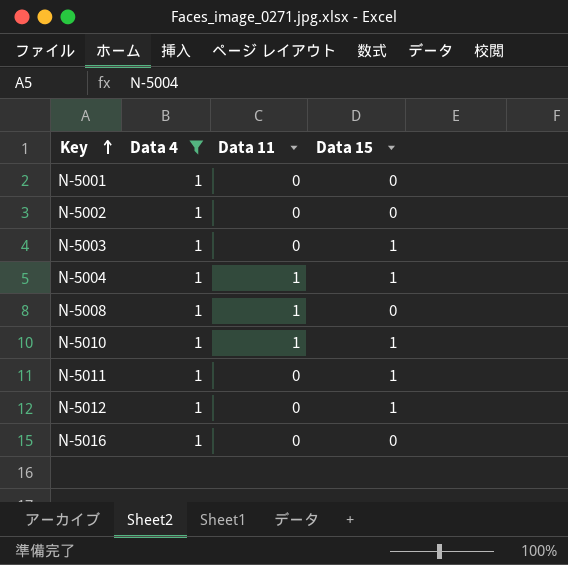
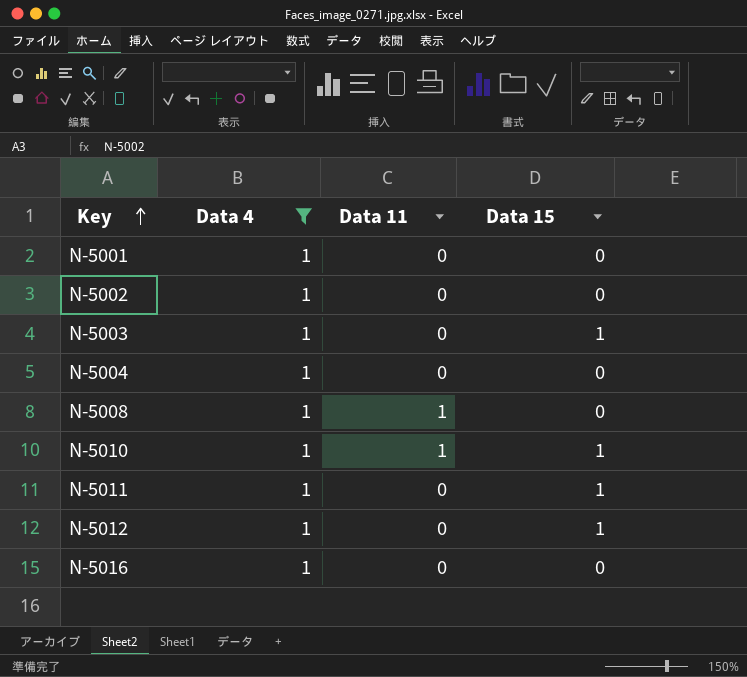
N-5004 | Data 11: 1 -> 0
N-5004 | Data 15: 1 -> 0

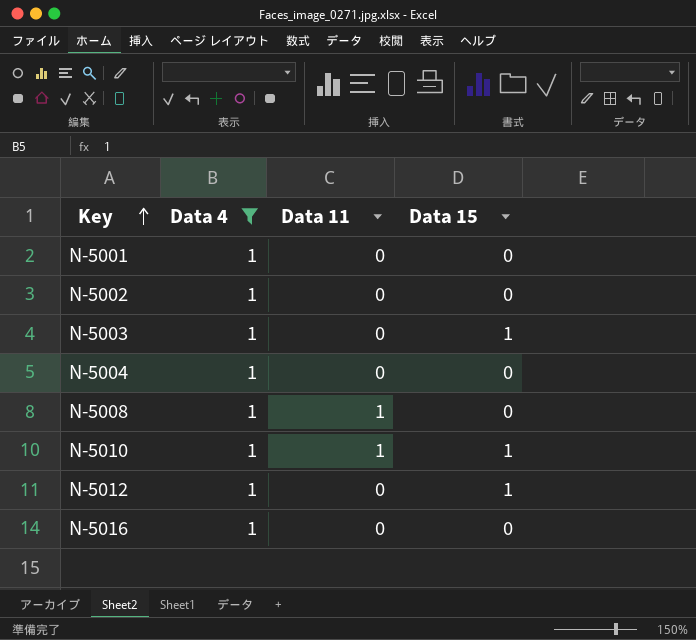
row N-5011: 1 | 0 | 1 -> none

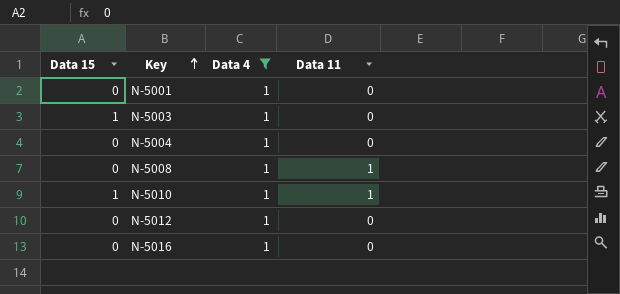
column Data 15 | position: 4 -> 1
row N-5002: 1 | 0 | 0 -> none
N-5012 | Data 15: 1 -> 0

